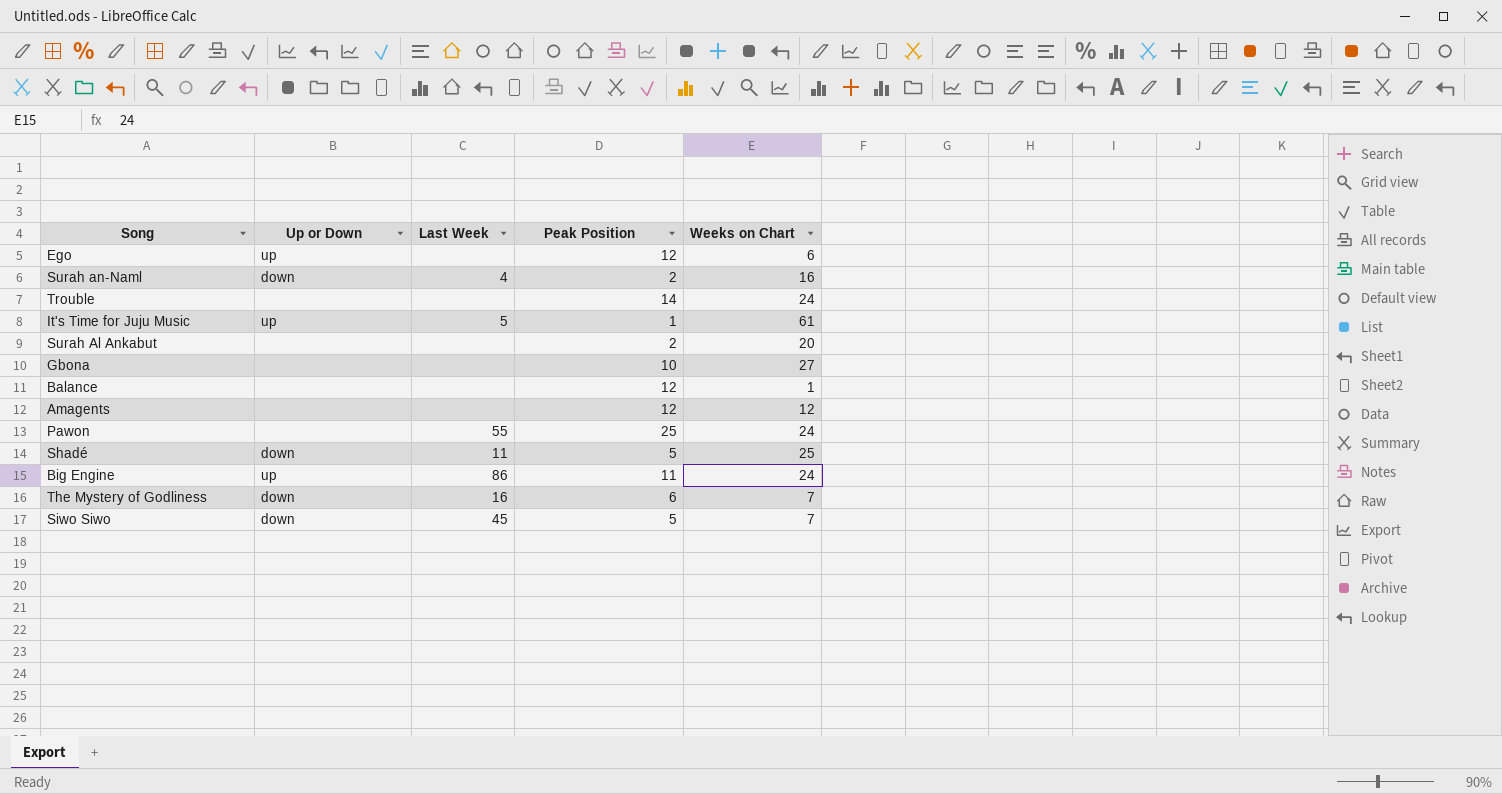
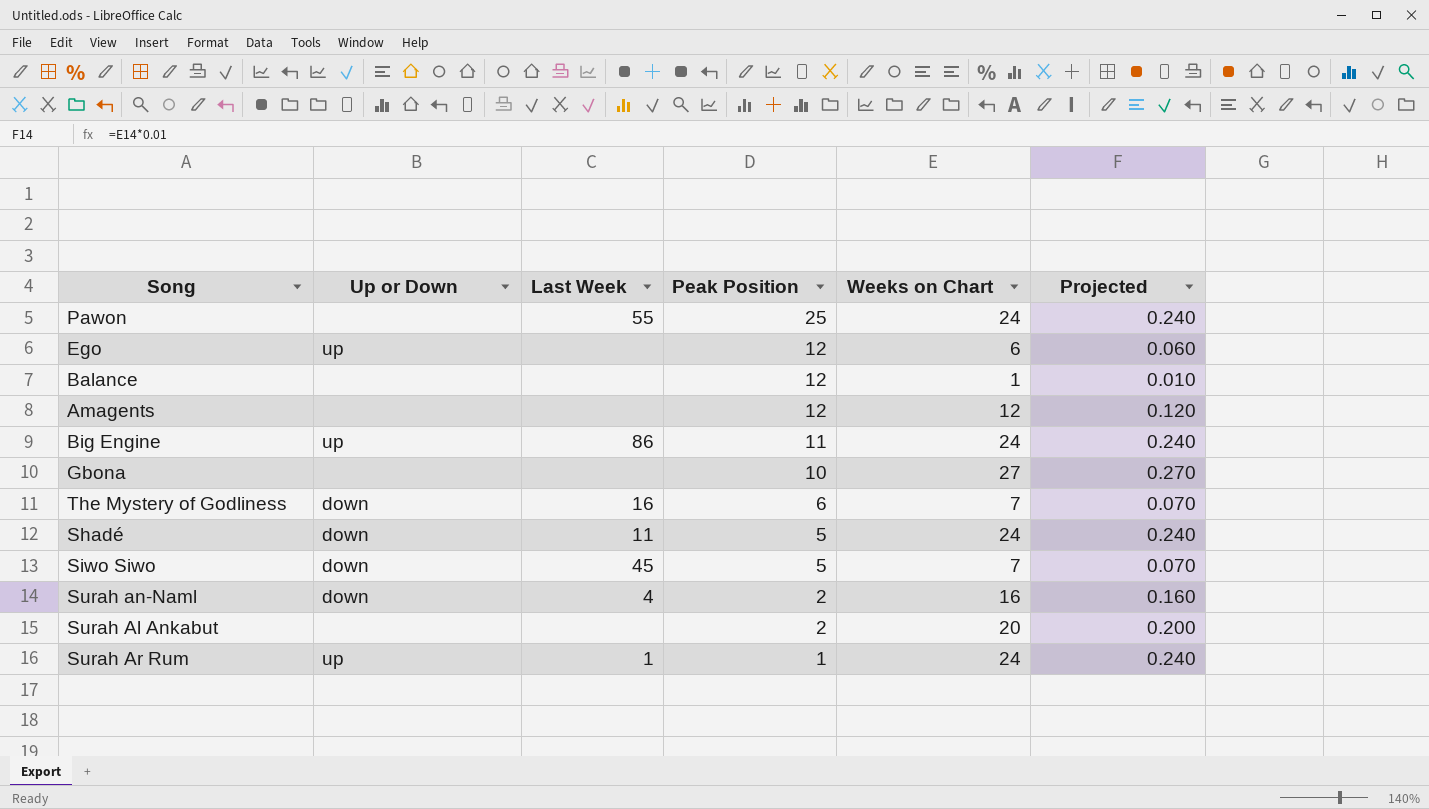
row order: none -> Peak Position descending
column Projected | formula: none -> [Weeks on Chart] * 0.01
row Trouble: none | none | 14 | 24 -> none
row It's Time for Juju Music: up | 5 | 1 | 61 -> none
Shadé | Weeks on Chart: 25 -> 24
row Surah Ar Rum: none -> up | 1 | 1 | 24 | 0.240

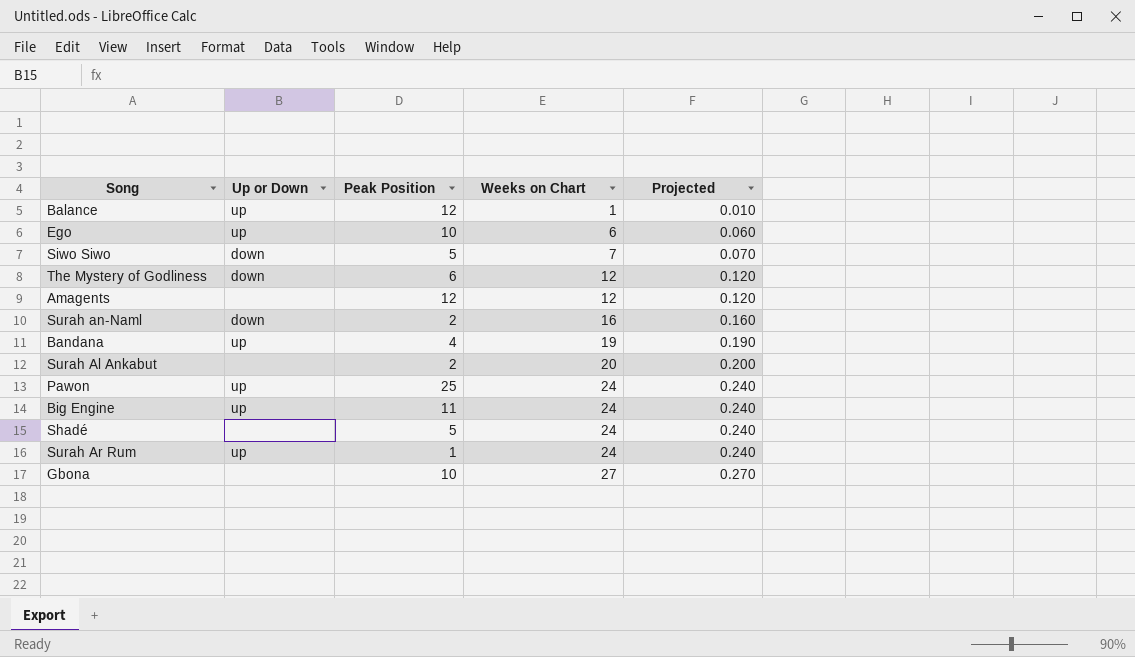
row order: Peak Position descending -> Weeks on Chart ascending
column Last Week | position: 3 -> none
Balance | Up or Down: none -> up
Ego | Peak Position: 12 -> 10
The Mystery of Godliness | Weeks on Chart: 7 -> 12
The Mystery of Godliness | Projected: 0.070 -> 0.120
row Bandana: none -> up | 4 | 19 | 0.190
Pawon | Up or Down: none -> up
Shadé | Up or Down: down -> none

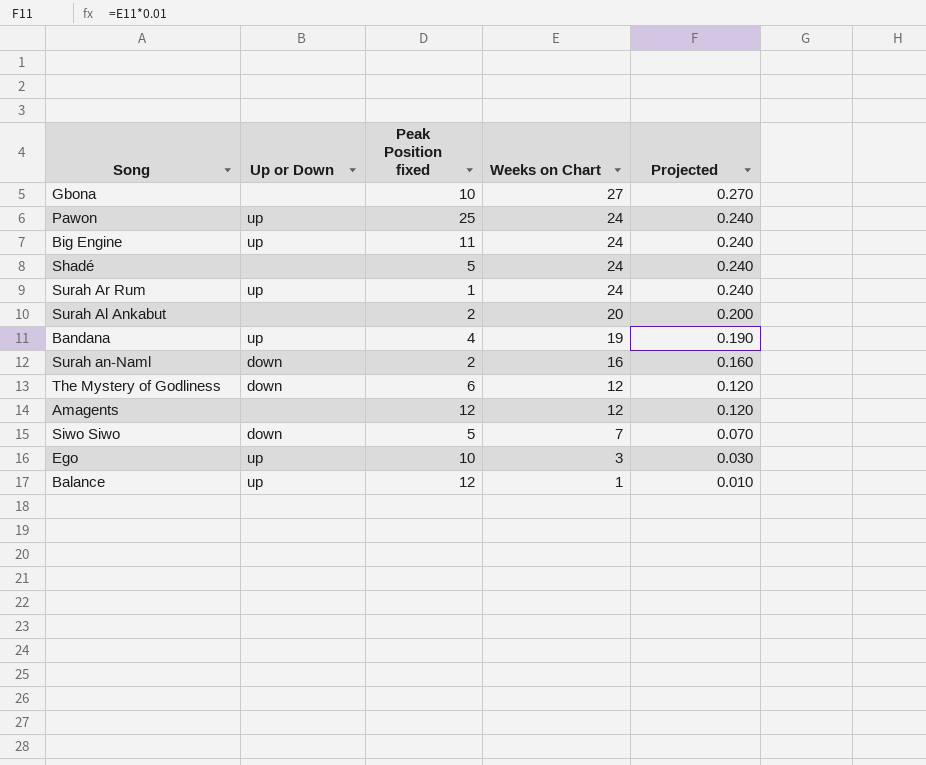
row order: Weeks on Chart ascending -> Weeks on Chart descending
column name: Peak Position -> Peak Position fixed
Ego | Weeks on Chart: 6 -> 3
Ego | Projected: 0.060 -> 0.030

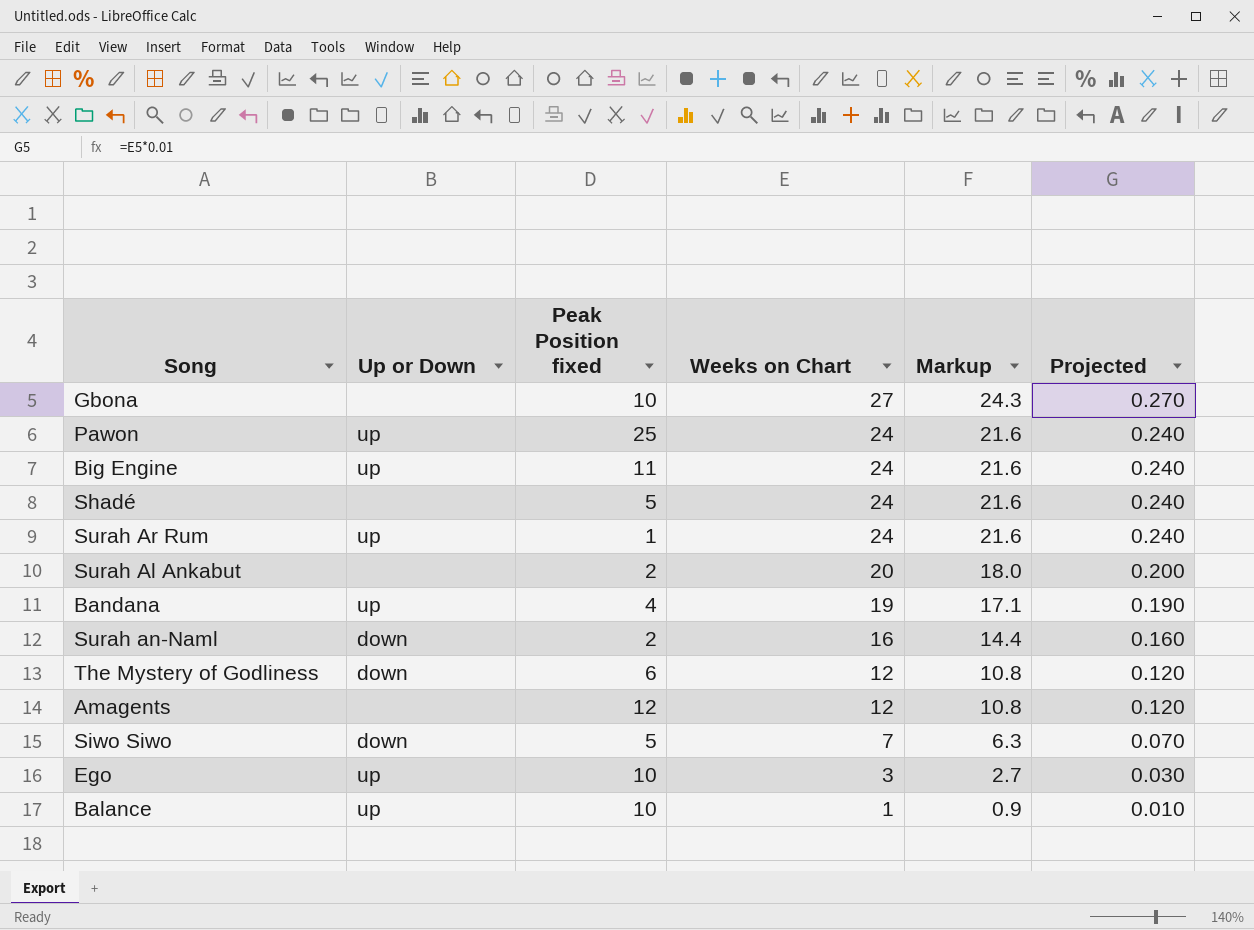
column Markup | formula: none -> [Weeks on Chart] * 0.9
Balance | Peak Position fixed: 12 -> 10

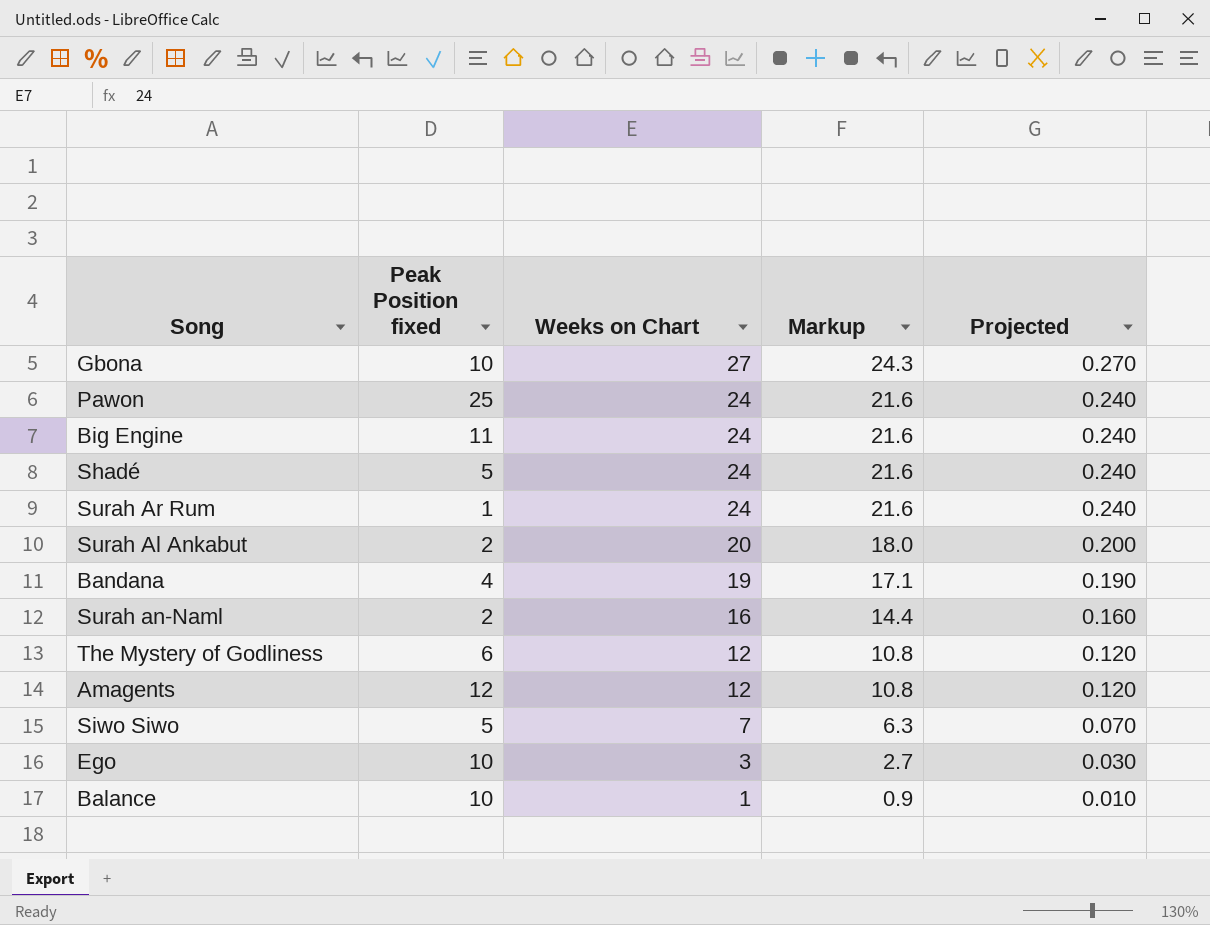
column Up or Down | position: 2 -> none

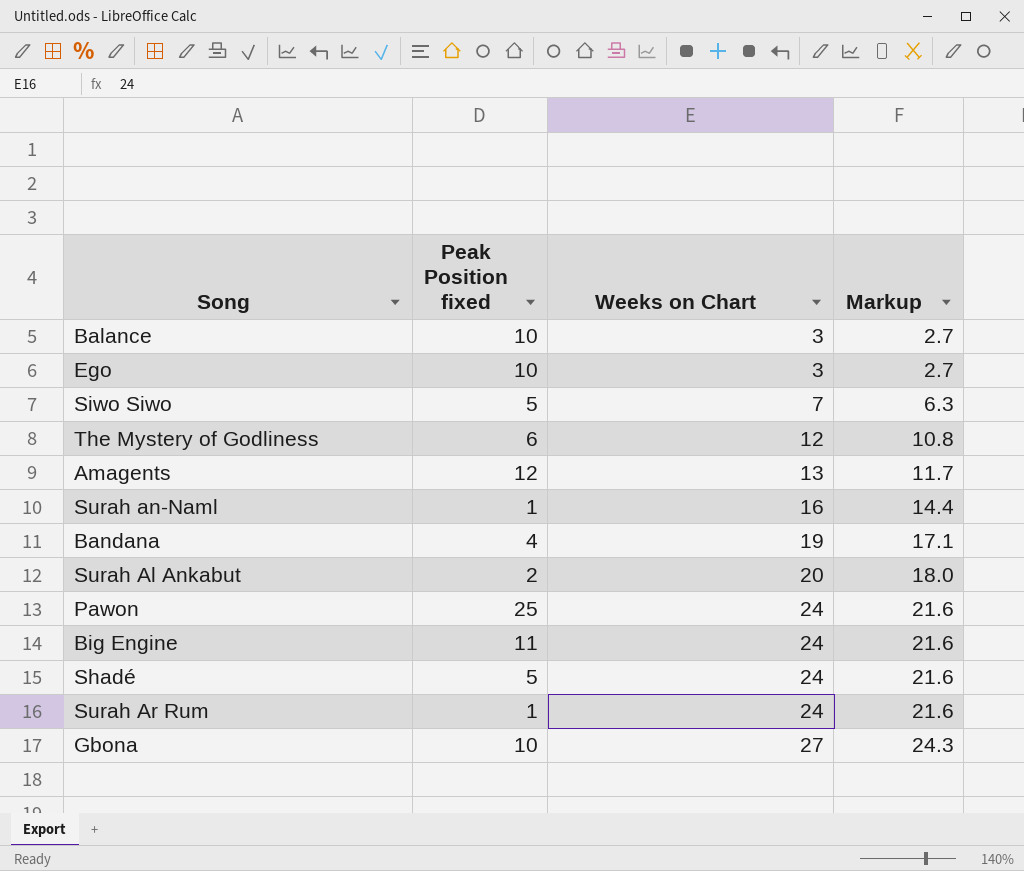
row order: Weeks on Chart descending -> Weeks on Chart ascending
column Projected | formula: [Weeks on Chart] * 0.01 -> none
Balance | Weeks on Chart: 1 -> 3
Balance | Markup: 0.9 -> 2.7
Amagents | Weeks on Chart: 12 -> 13
Amagents | Markup: 10.8 -> 11.7
Surah an-Naml | Peak Position fixed: 2 -> 1

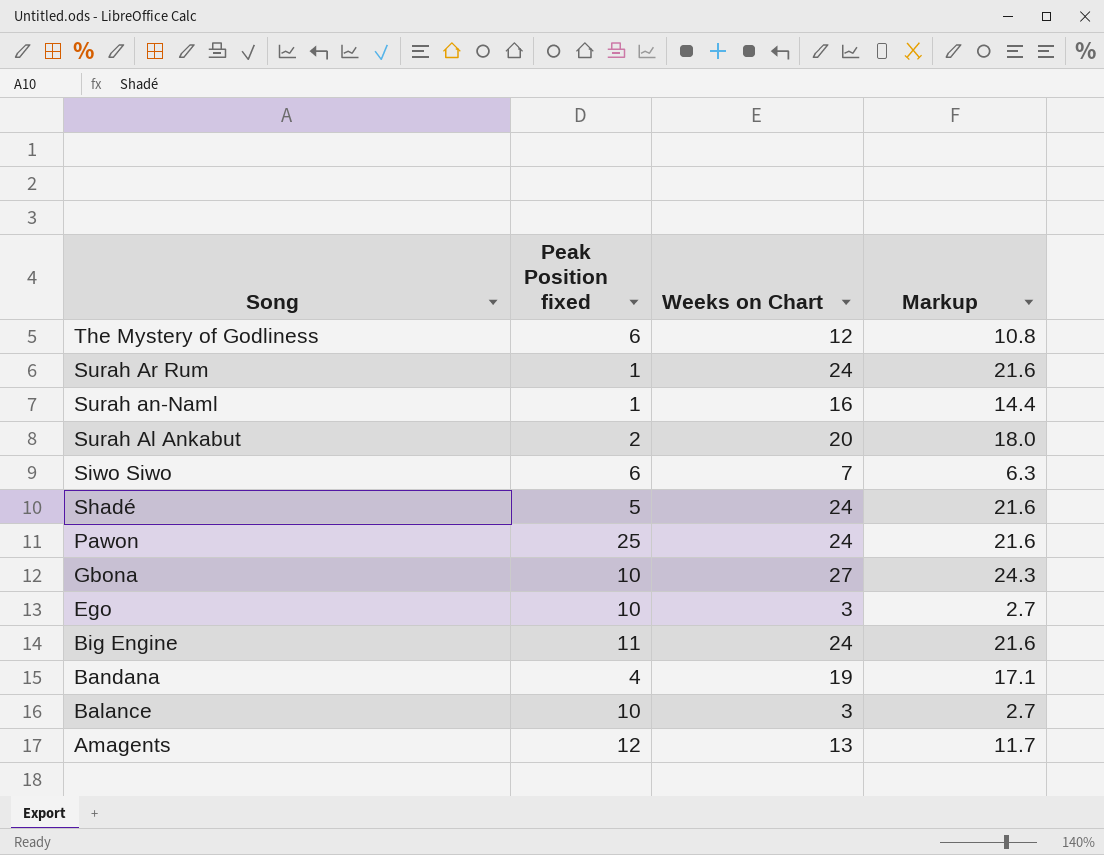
row order: Weeks on Chart ascending -> Song descending
Siwo Siwo | Peak Position fixed: 5 -> 6

